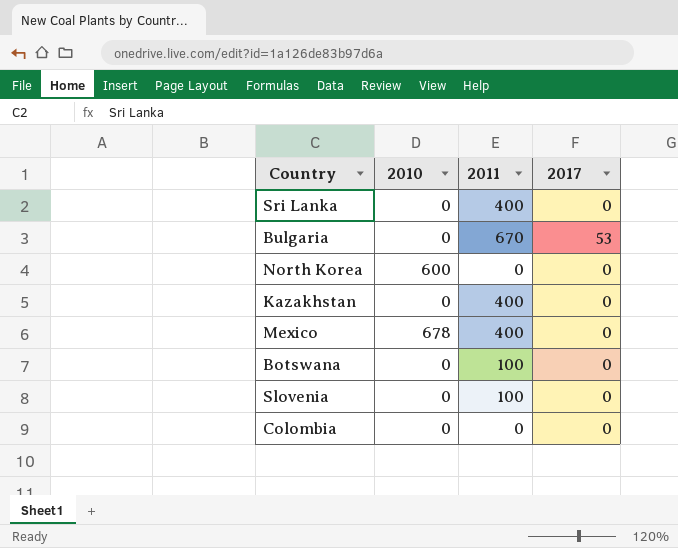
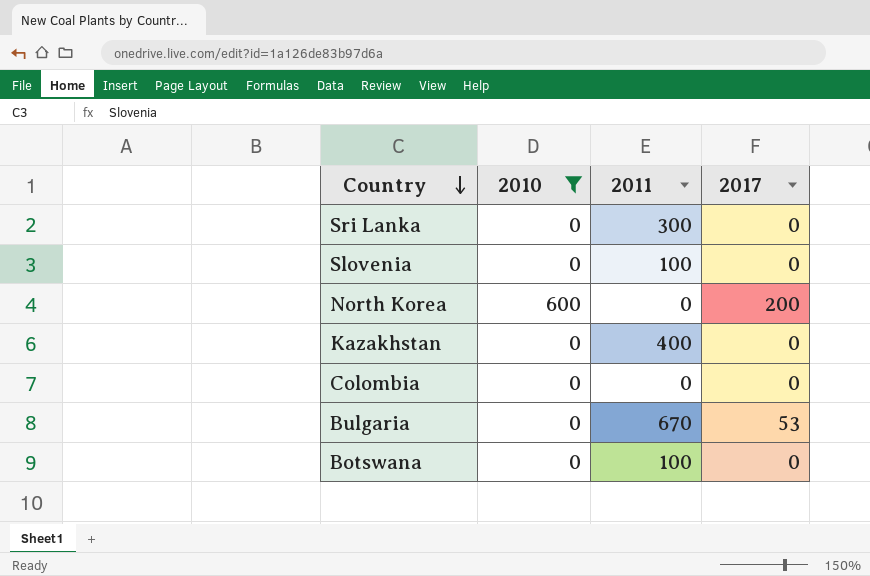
filter: none -> 2010 != 678
row order: none -> Country descending
Sri Lanka | 2011: 400 -> 300
North Korea | 2017: 0 -> 200

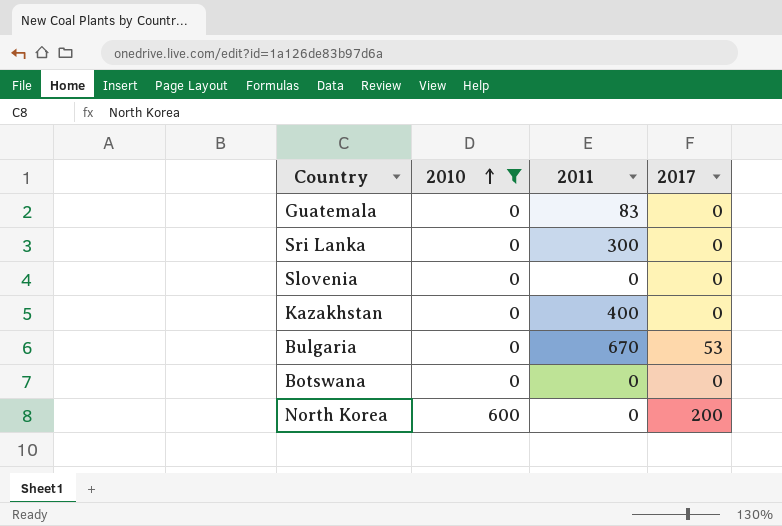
row order: Country descending -> 2010 ascending
row Colombia: 0 | 0 | 0 -> none
row Guatemala: none -> 0 | 83 | 0
Slovenia | 2011: 100 -> 0
Botswana | 2011: 100 -> 0

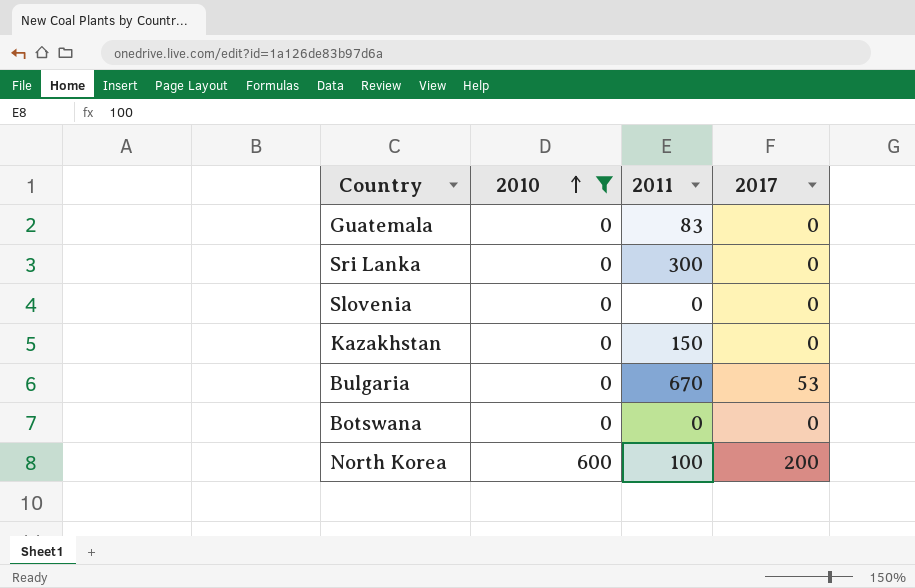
Kazakhstan | 2011: 400 -> 150
North Korea | 2011: 0 -> 100

